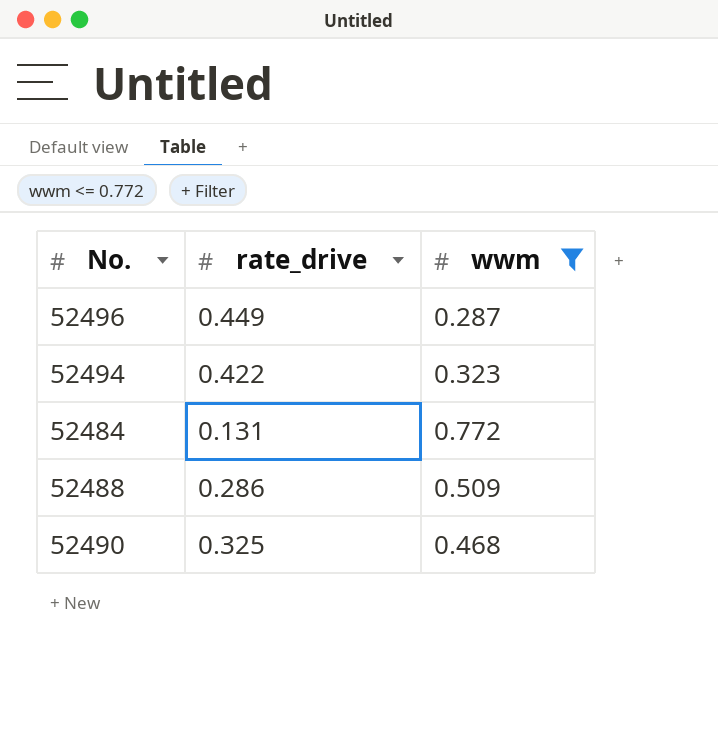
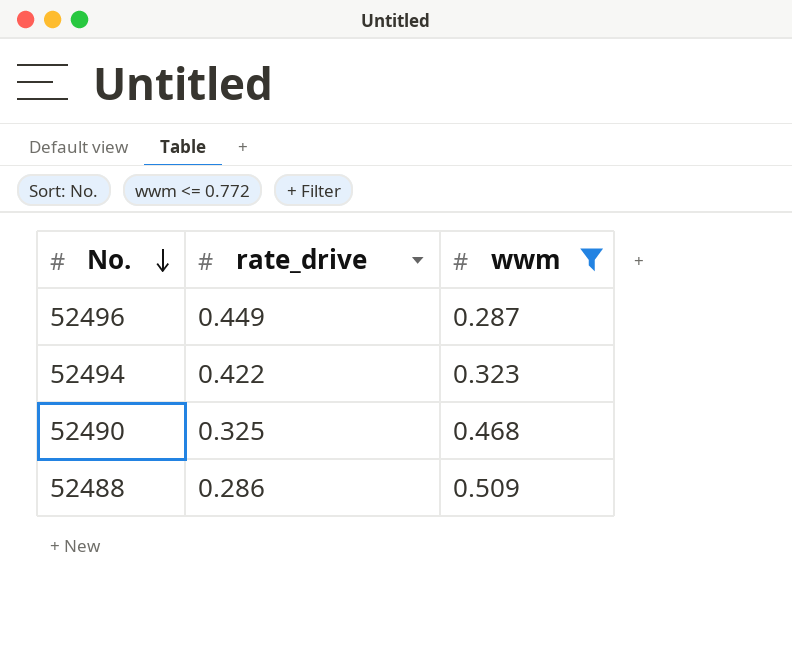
row order: none -> No. descending
row 52484: 0.131 | 0.772 -> none

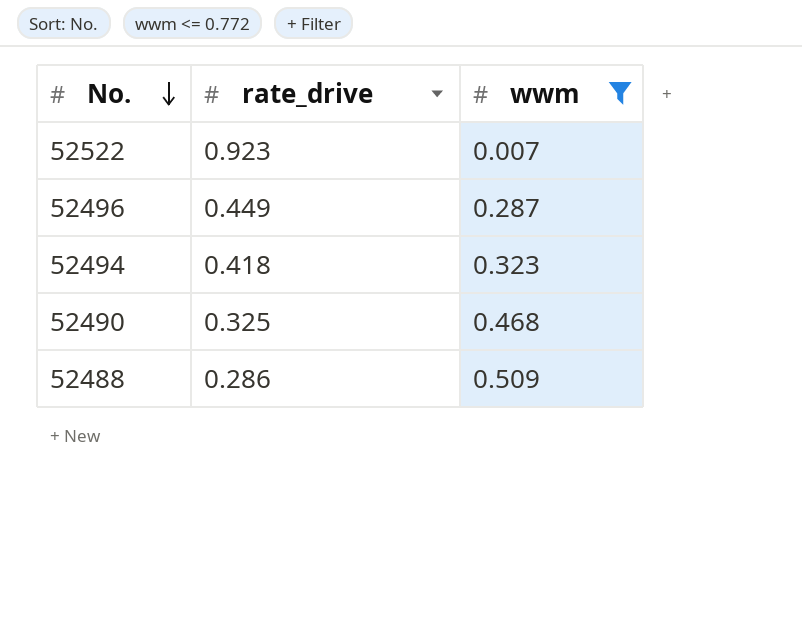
row 52522: none -> 0.923 | 0.007
52494 | rate_drive: 0.422 -> 0.418

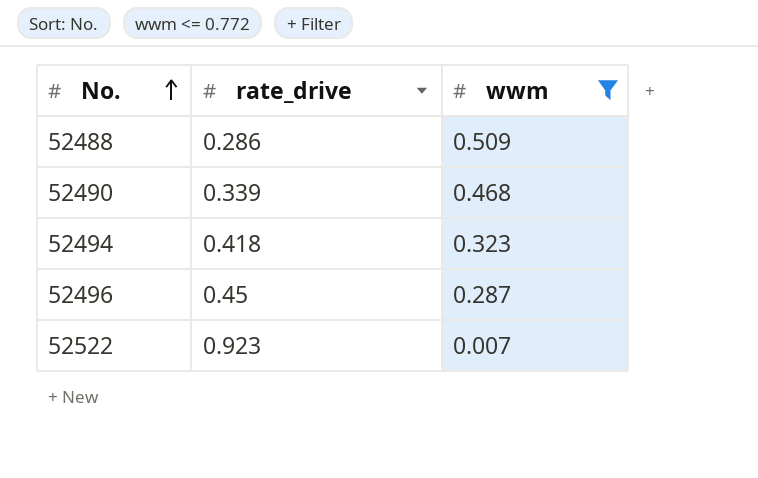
row order: No. descending -> No. ascending
52490 | rate_drive: 0.325 -> 0.339
52496 | rate_drive: 0.449 -> 0.45

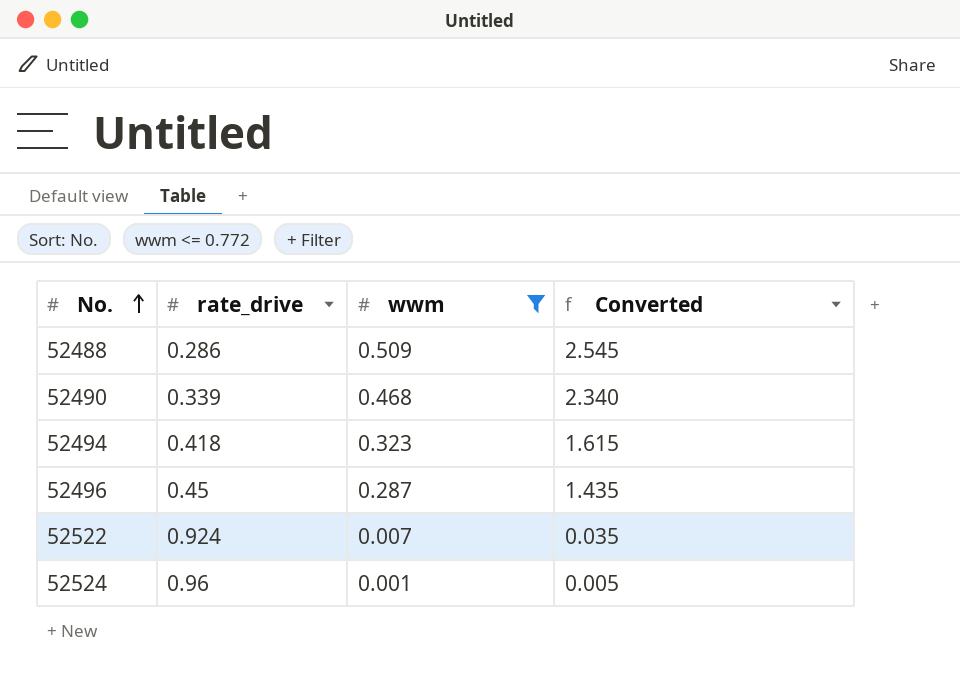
column Converted | formula: none -> [wwm] * 5
52522 | rate_drive: 0.923 -> 0.924
row 52524: none -> 0.96 | 0.001 | 0.005

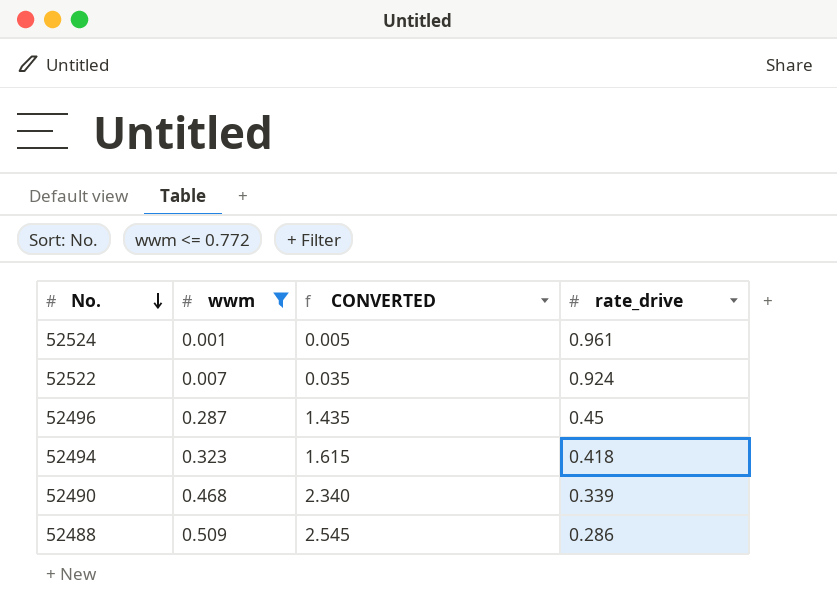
row order: No. ascending -> No. descending
column name: Converted -> CONVERTED
column rate_drive | position: 2 -> 4
52524 | rate_drive: 0.96 -> 0.961

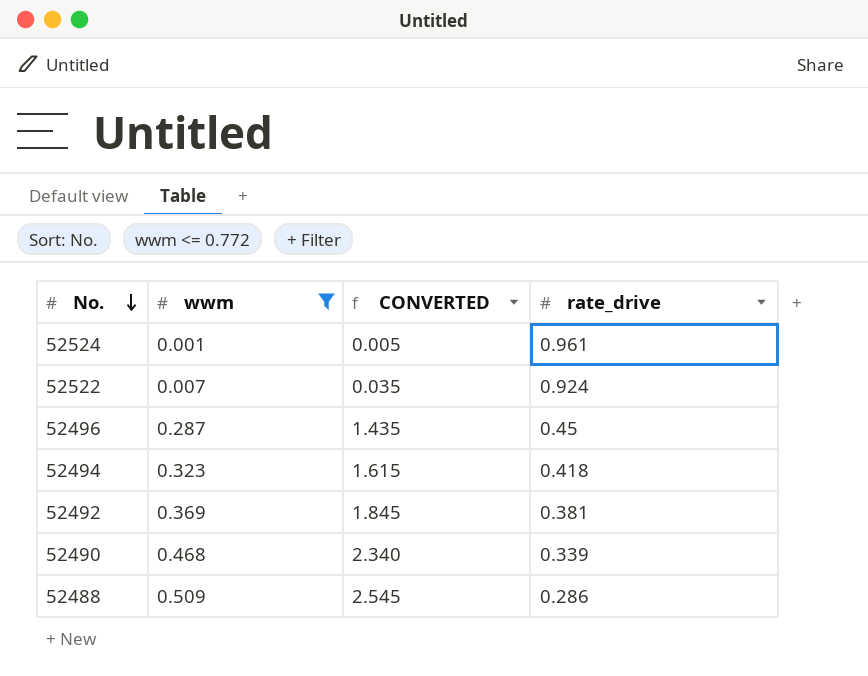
row 52492: none -> 0.369 | 1.845 | 0.381

